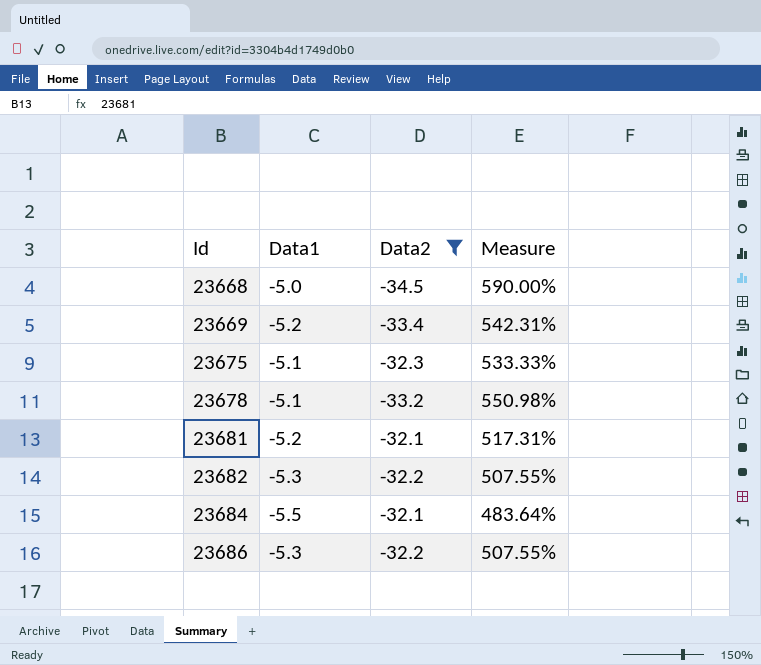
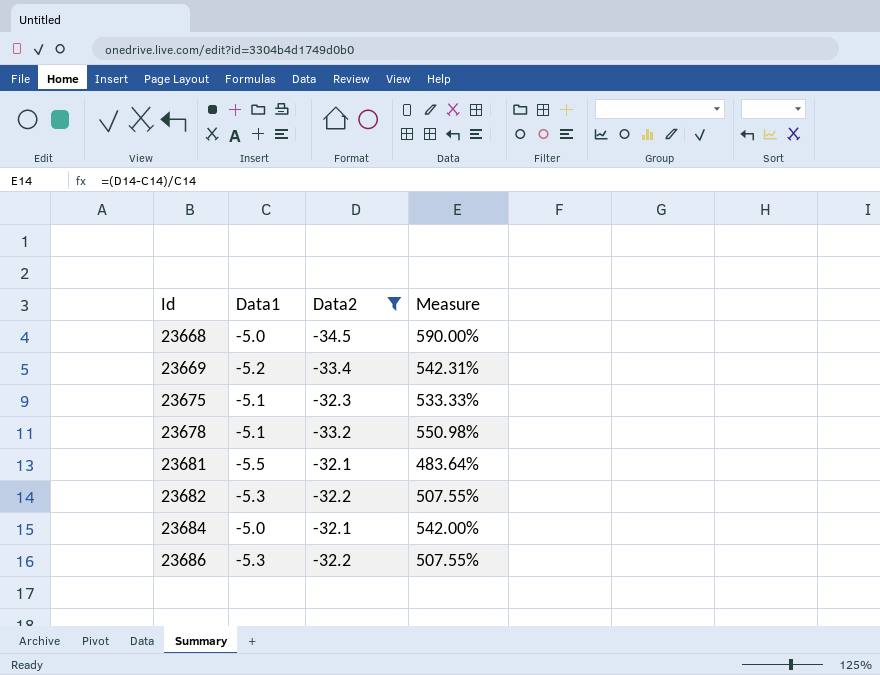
23681 | Data1: -5.2 -> -5.5
23681 | Measure: 517.31% -> 483.64%
23684 | Data1: -5.5 -> -5.0
23684 | Measure: 483.64% -> 542.00%

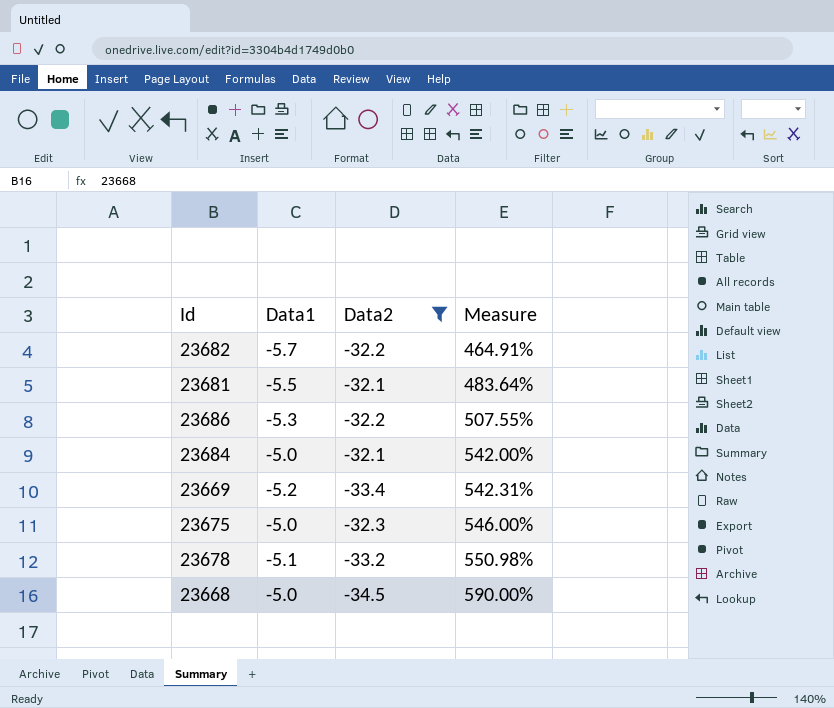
row order: Id ascending -> Measure ascending
23682 | Data1: -5.3 -> -5.7
23682 | Measure: 507.55% -> 464.91%
23675 | Data1: -5.1 -> -5.0
23675 | Measure: 533.33% -> 546.00%

